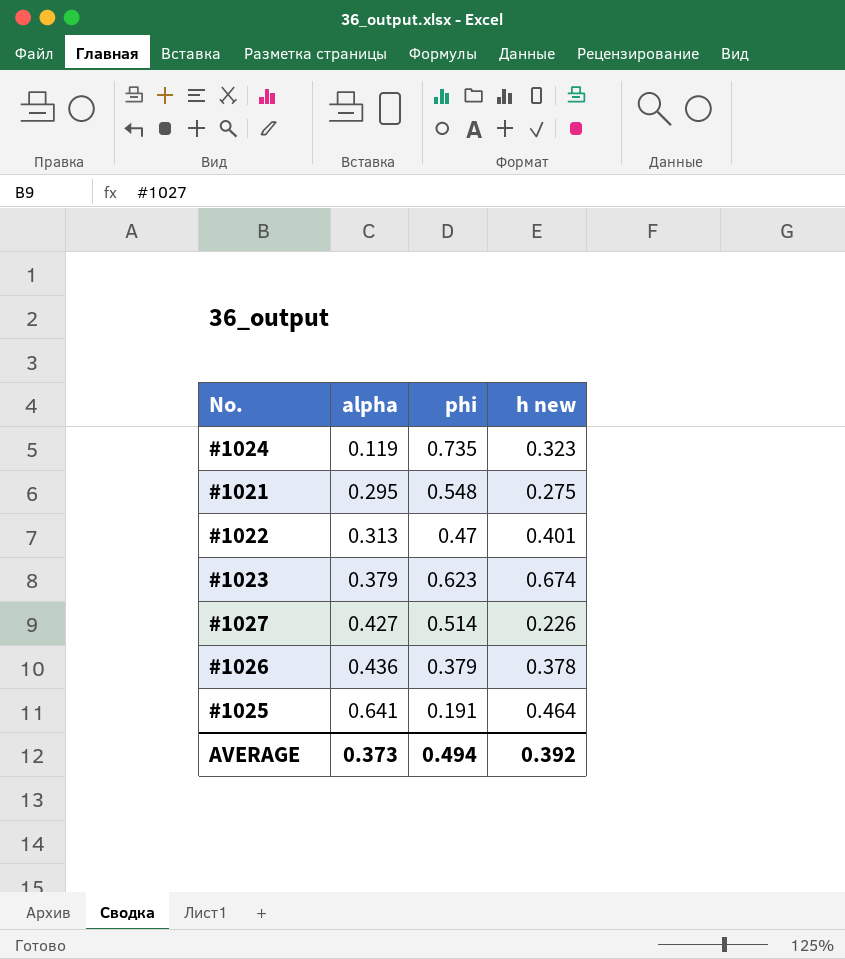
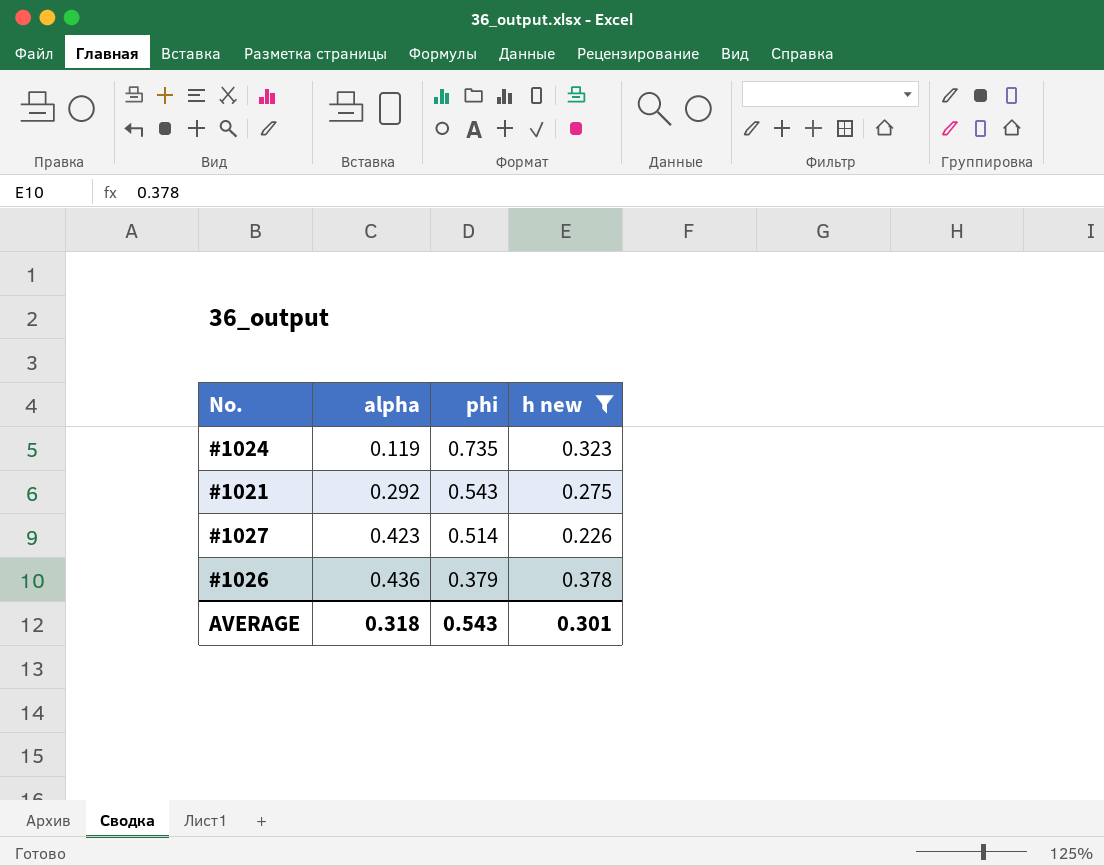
filter: none -> h new <= 0.378
#1021 | alpha: 0.295 -> 0.292
#1021 | phi: 0.548 -> 0.543
#1027 | alpha: 0.427 -> 0.423
AVERAGE | alpha: 0.373 -> 0.318
AVERAGE | phi: 0.494 -> 0.543
AVERAGE | h new: 0.392 -> 0.301

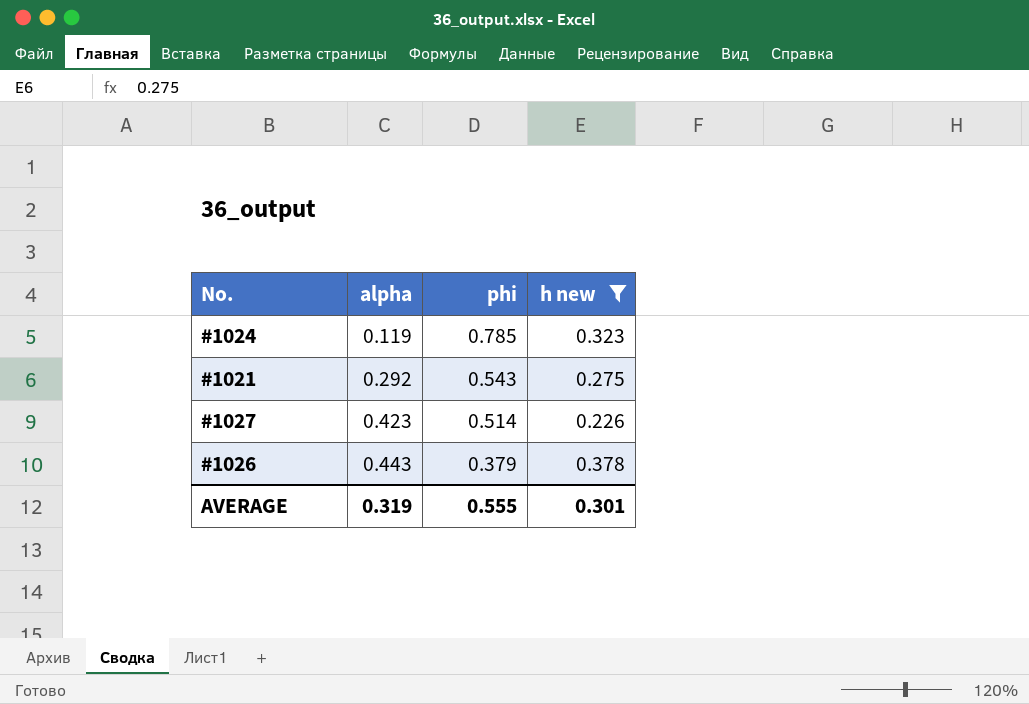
#1024 | phi: 0.735 -> 0.785
#1026 | alpha: 0.436 -> 0.443
AVERAGE | alpha: 0.318 -> 0.319
AVERAGE | phi: 0.543 -> 0.555

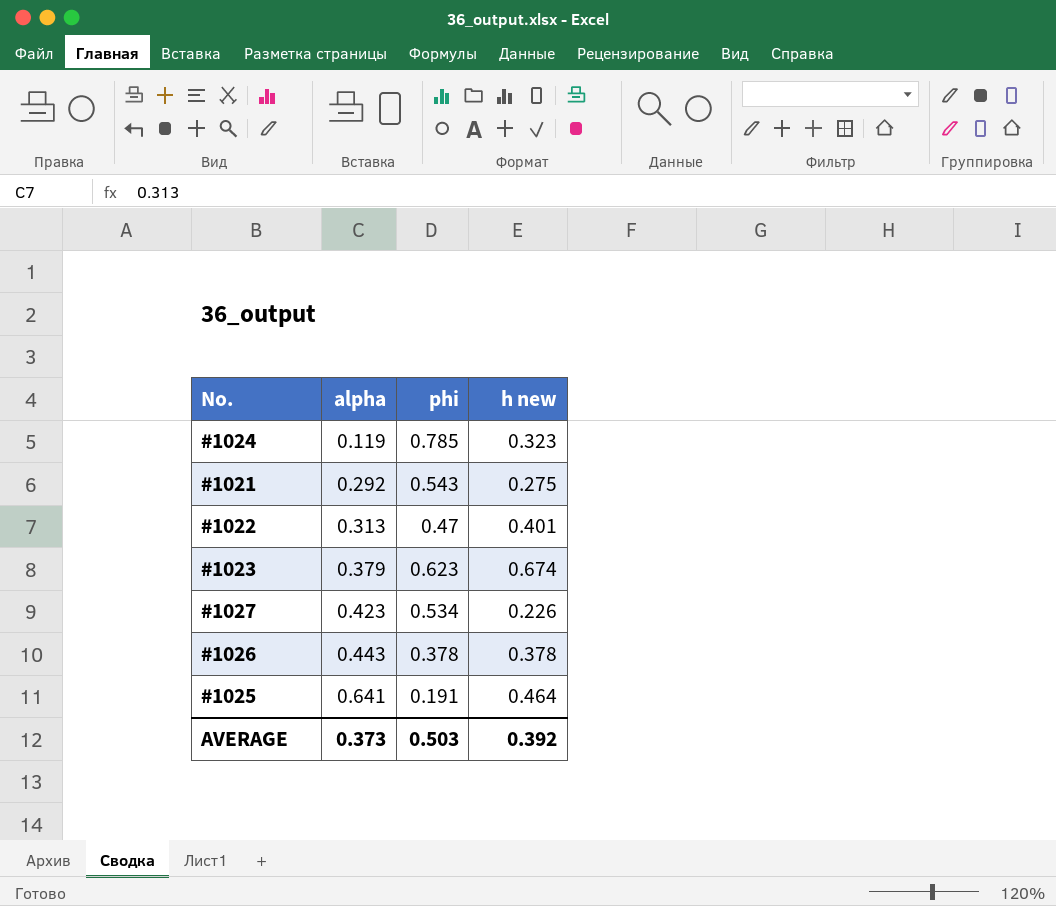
filter: h new <= 0.378 -> none
#1027 | phi: 0.514 -> 0.534
#1026 | phi: 0.379 -> 0.378
AVERAGE | alpha: 0.319 -> 0.373
AVERAGE | phi: 0.555 -> 0.503
AVERAGE | h new: 0.301 -> 0.392

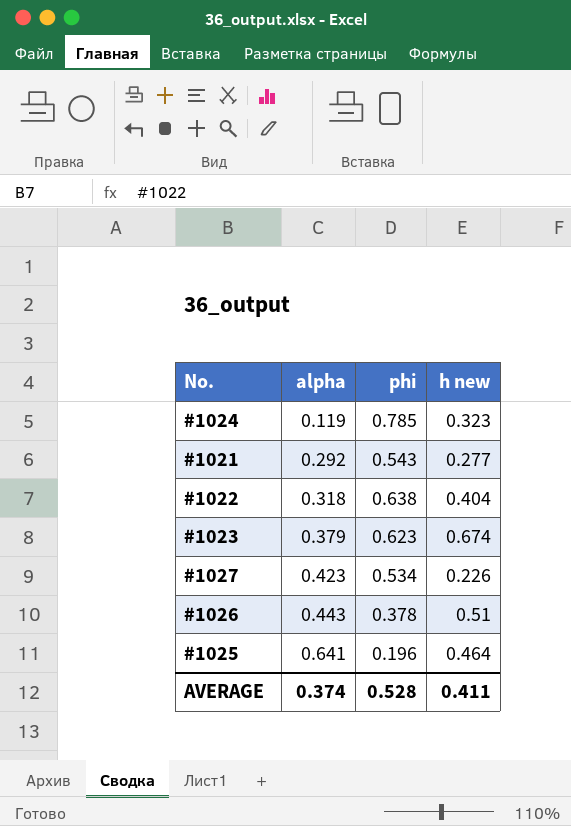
#1021 | h new: 0.275 -> 0.277
#1022 | alpha: 0.313 -> 0.318
#1022 | phi: 0.47 -> 0.638
#1022 | h new: 0.401 -> 0.404
#1026 | h new: 0.378 -> 0.51
#1025 | phi: 0.191 -> 0.196
AVERAGE | alpha: 0.373 -> 0.374
AVERAGE | phi: 0.503 -> 0.528
AVERAGE | h new: 0.392 -> 0.411

